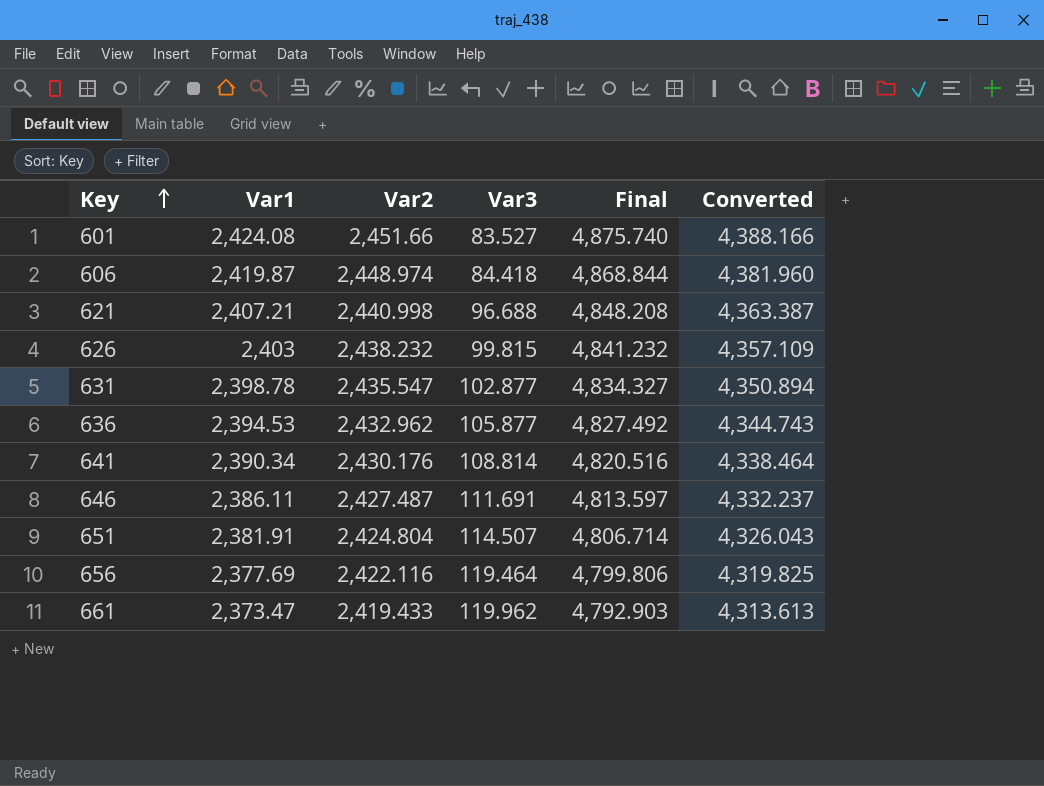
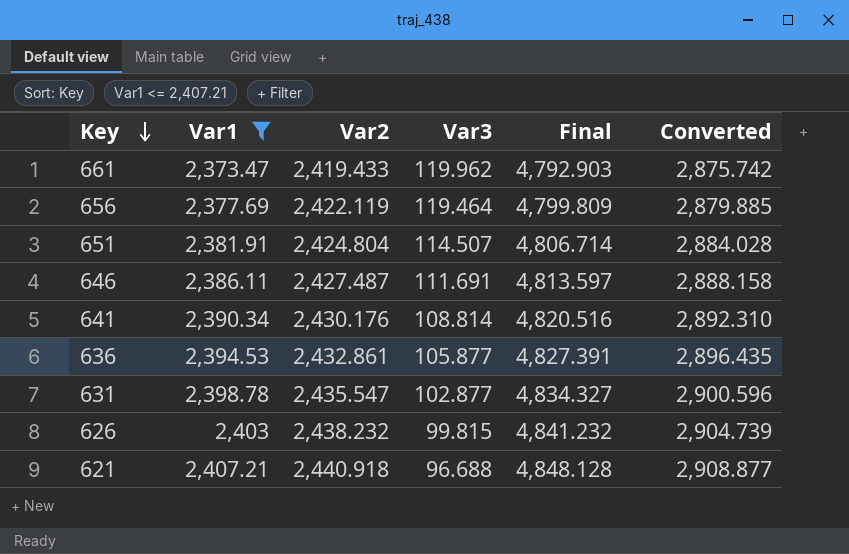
filter: none -> Var1 <= 2,407.21
row order: Key ascending -> Key descending
column Converted | formula: [Final] * 0.9 -> [Final] * 0.6
656 | Var2: 2,422.116 -> 2,422.119
656 | Final: 4,799.806 -> 4,799.809
636 | Var2: 2,432.962 -> 2,432.861
636 | Final: 4,827.492 -> 4,827.391
621 | Var2: 2,440.998 -> 2,440.918
621 | Final: 4,848.208 -> 4,848.128

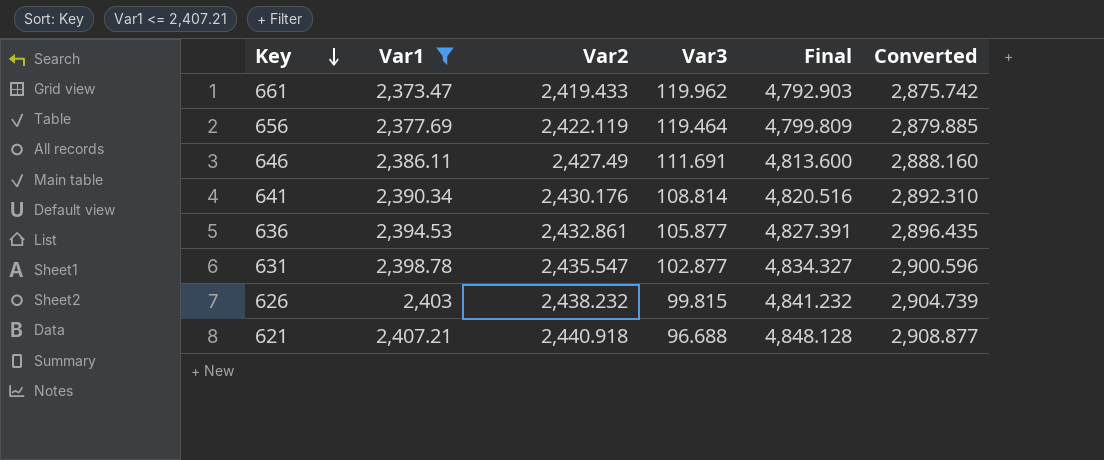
row 651: 2,381.91 | 2,424.804 | 114.507 | 4,806.714 | 2,884.028 -> none
646 | Var2: 2,427.487 -> 2,427.49
646 | Final: 4,813.597 -> 4,813.600
646 | Converted: 2,888.158 -> 2,888.160

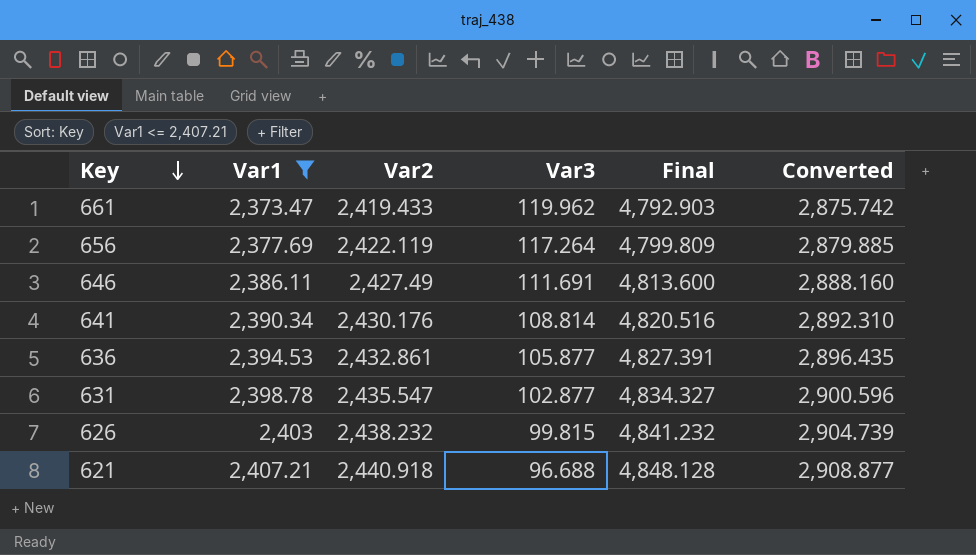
656 | Var3: 119.464 -> 117.264

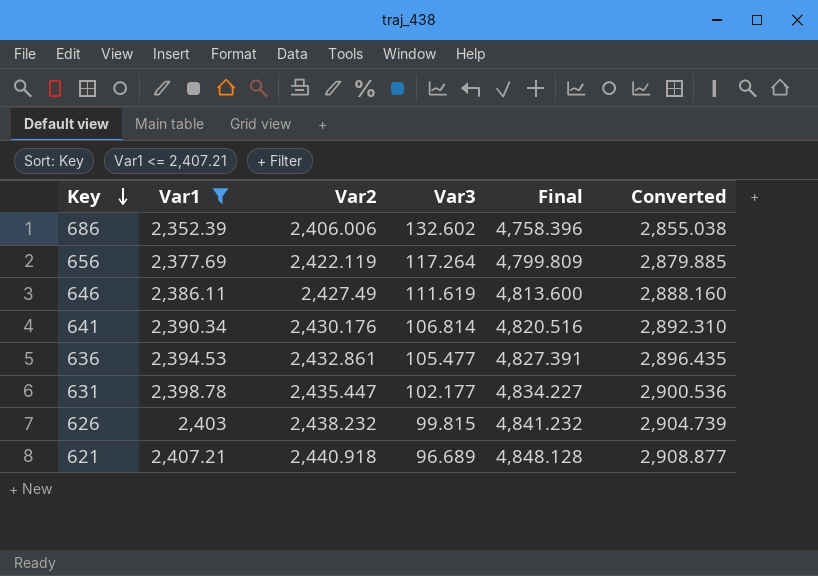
row 661: 2,373.47 | 2,419.433 | 119.962 | 4,792.903 | 2,875.742 -> none
row 686: none -> 2,352.39 | 2,406.006 | 132.602 | 4,758.396 | 2,855.038
646 | Var3: 111.691 -> 111.619
641 | Var3: 108.814 -> 106.814
636 | Var3: 105.877 -> 105.477
631 | Var2: 2,435.547 -> 2,435.447
631 | Var3: 102.877 -> 102.177
631 | Final: 4,834.327 -> 4,834.227
631 | Converted: 2,900.596 -> 2,900.536
621 | Var3: 96.688 -> 96.689

